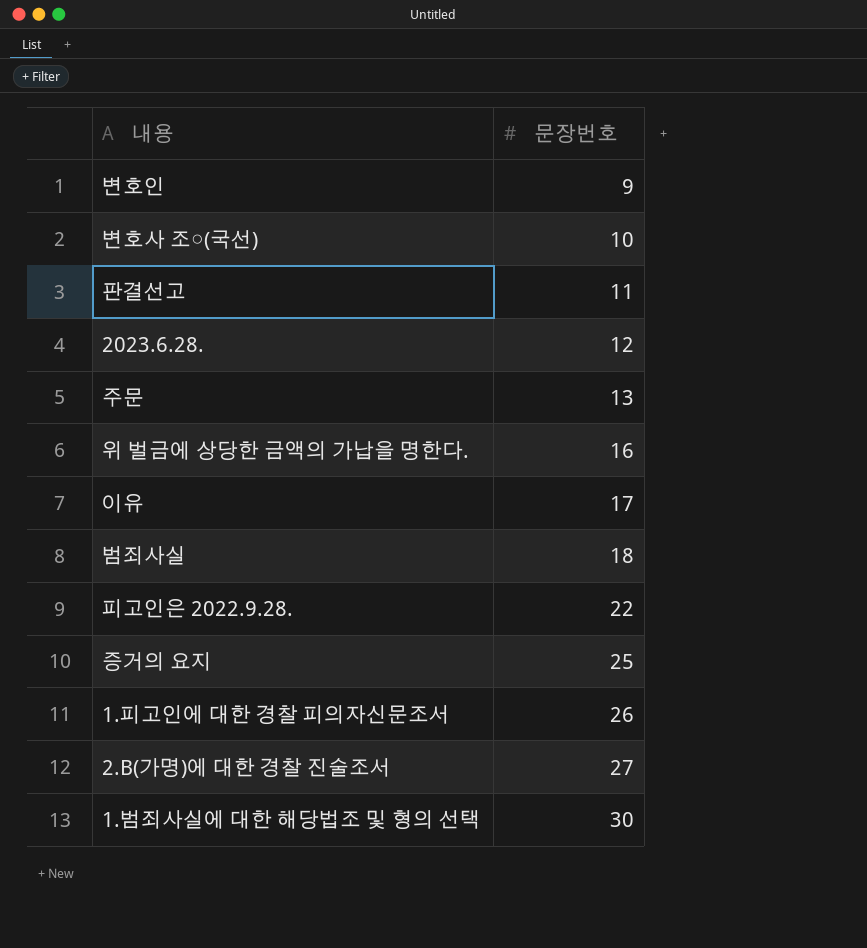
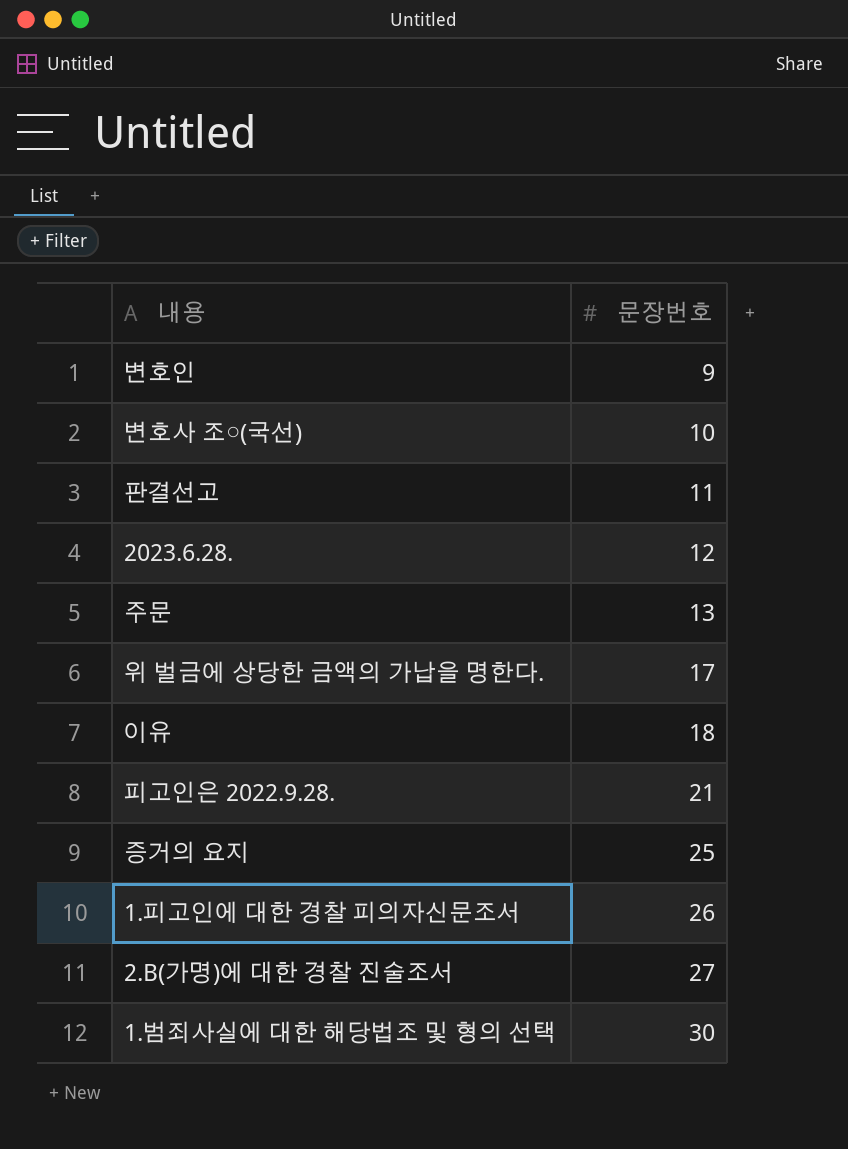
row 범죄사실: 18 -> none
위 벌금에 상당한 금액의 가납을 명한다. | 문장번호: 16 -> 17
이유 | 문장번호: 17 -> 18
피고인은 2022.9.28. | 문장번호: 22 -> 21

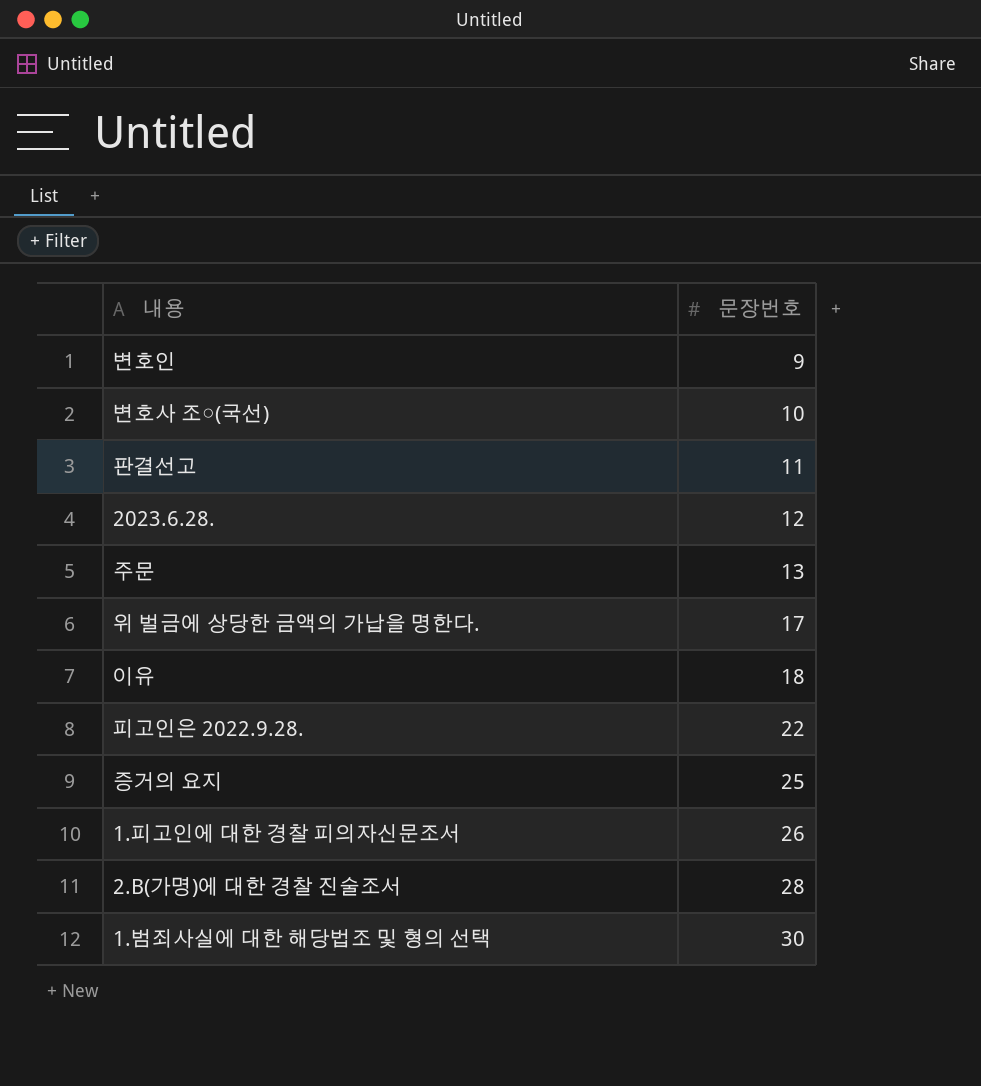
피고인은 2022.9.28. | 문장번호: 21 -> 22
2.B(가명)에 대한 경찰 진술조서 | 문장번호: 27 -> 28

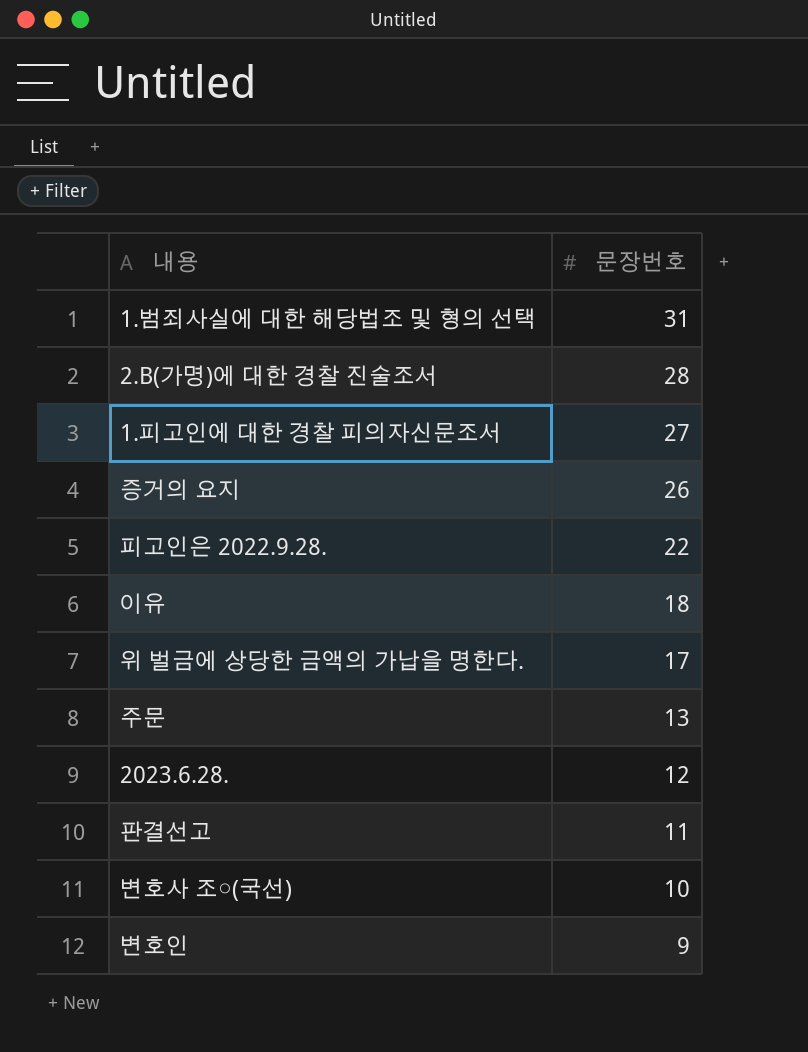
row order: 문장번호 ascending -> 문장번호 descending
1.범죄사실에 대한 해당법조 및 형의 선택 | 문장번호: 30 -> 31
1.피고인에 대한 경찰 피의자신문조서 | 문장번호: 26 -> 27
증거의 요지 | 문장번호: 25 -> 26

